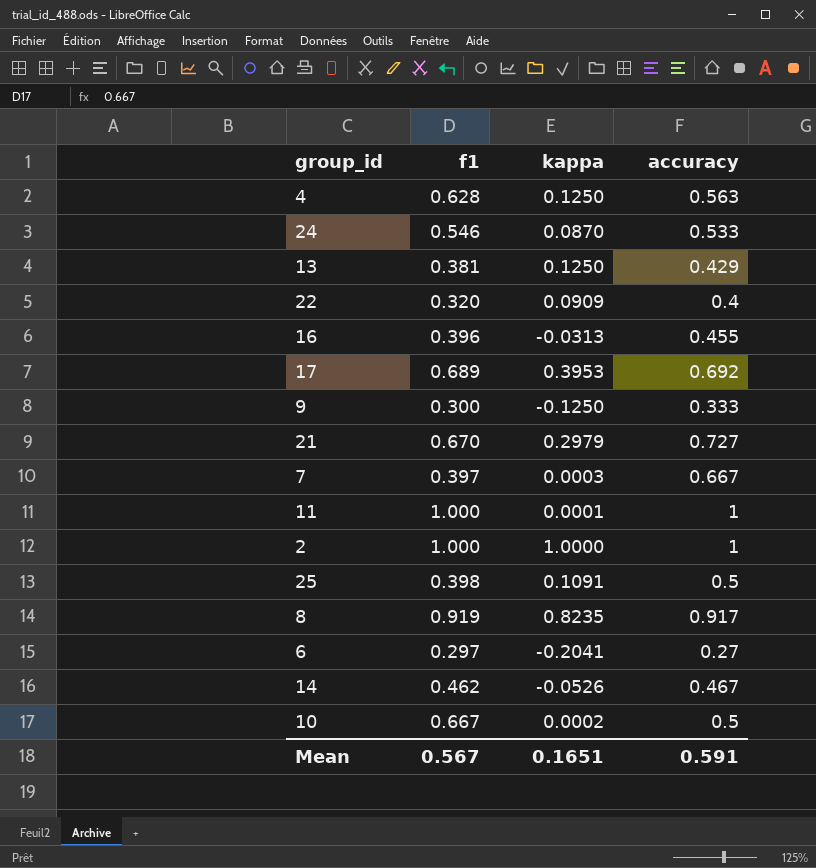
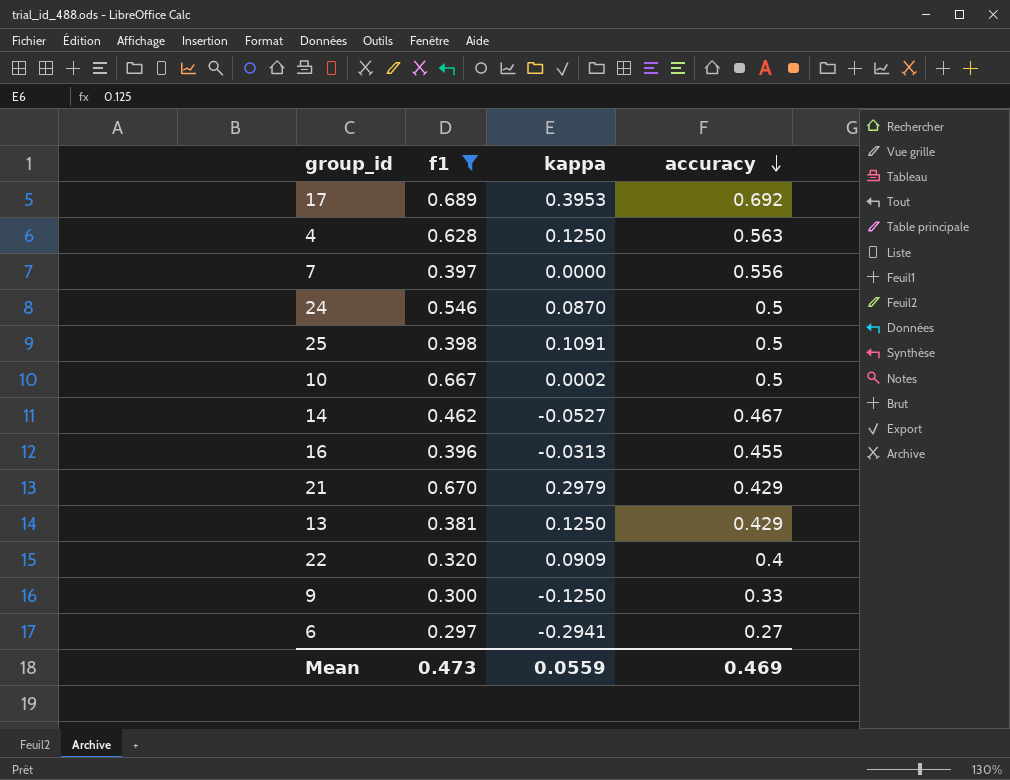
filter: none -> f1 <= 0.689
row order: none -> accuracy descending
7 | kappa: 0.0003 -> 0.0000
7 | accuracy: 0.667 -> 0.556
24 | accuracy: 0.533 -> 0.5
14 | kappa: -0.0526 -> -0.0527
21 | accuracy: 0.727 -> 0.429
9 | accuracy: 0.333 -> 0.33
6 | kappa: -0.2041 -> -0.2941
Mean | f1: 0.567 -> 0.473
Mean | kappa: 0.1651 -> 0.0559
Mean | accuracy: 0.591 -> 0.469

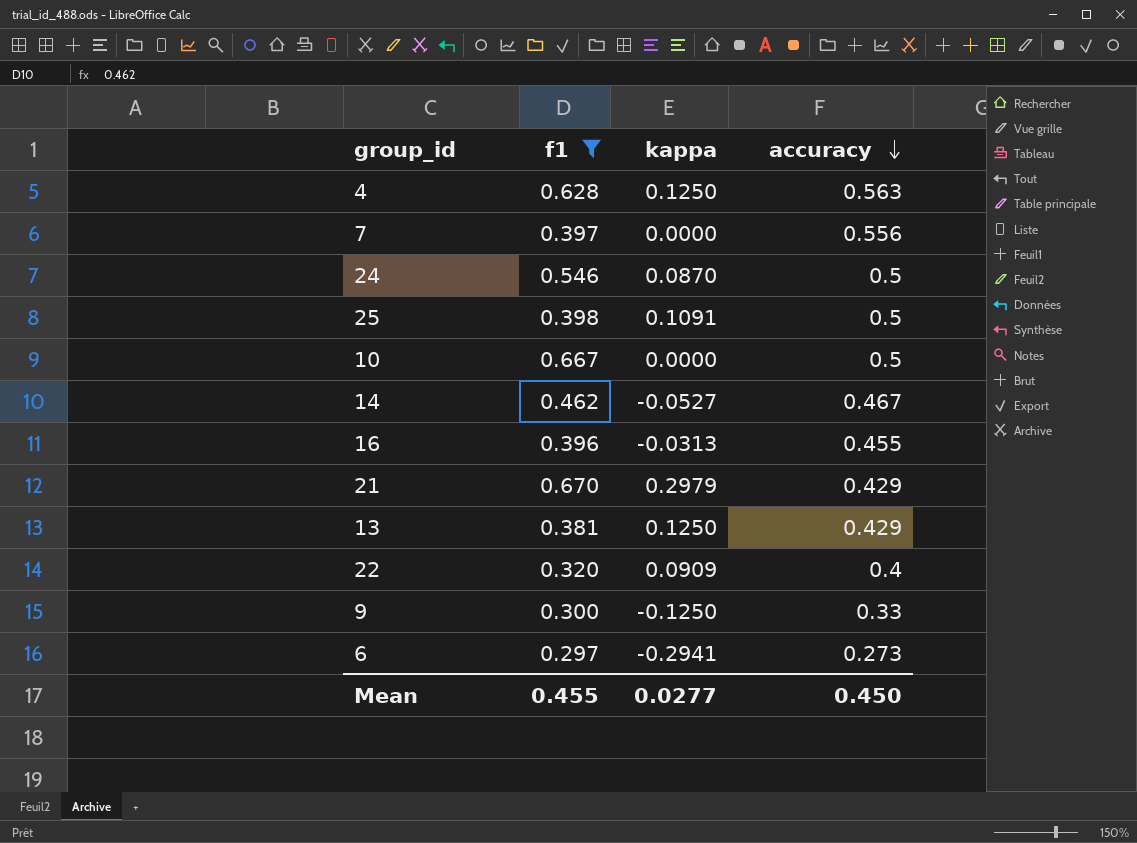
row 17: 0.689 | 0.3953 | 0.692 -> none
10 | kappa: 0.0002 -> 0.0000
6 | accuracy: 0.27 -> 0.273
Mean | f1: 0.473 -> 0.455
Mean | kappa: 0.0559 -> 0.0277
Mean | accuracy: 0.469 -> 0.450

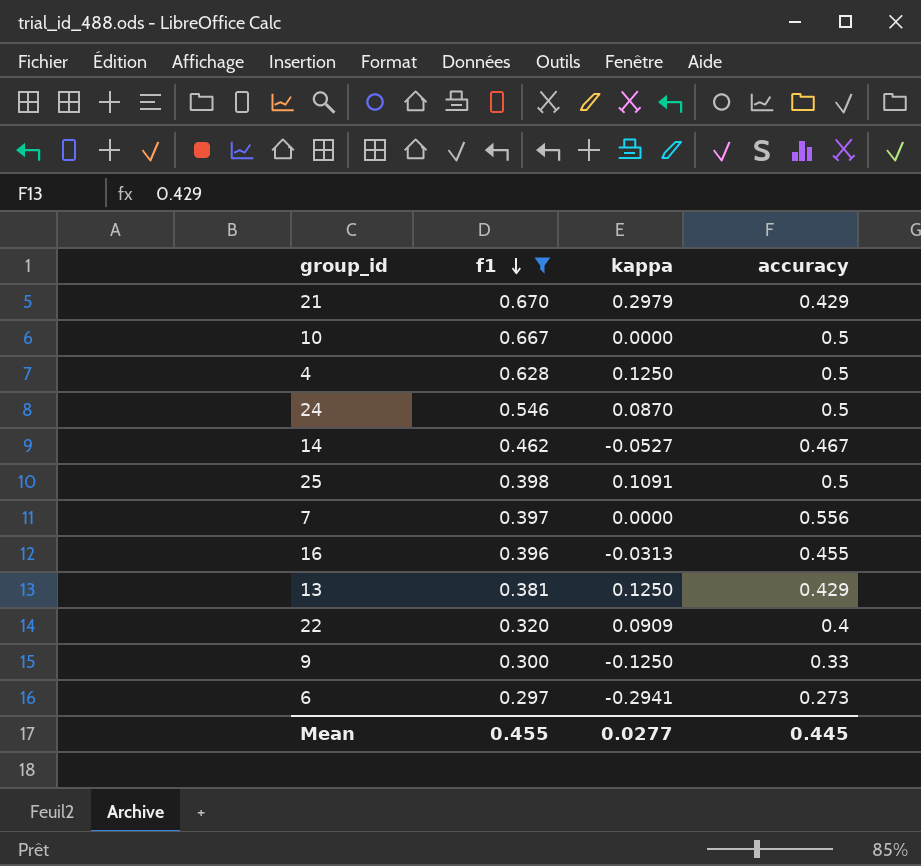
row order: accuracy descending -> f1 descending
4 | accuracy: 0.563 -> 0.5
Mean | accuracy: 0.450 -> 0.445

